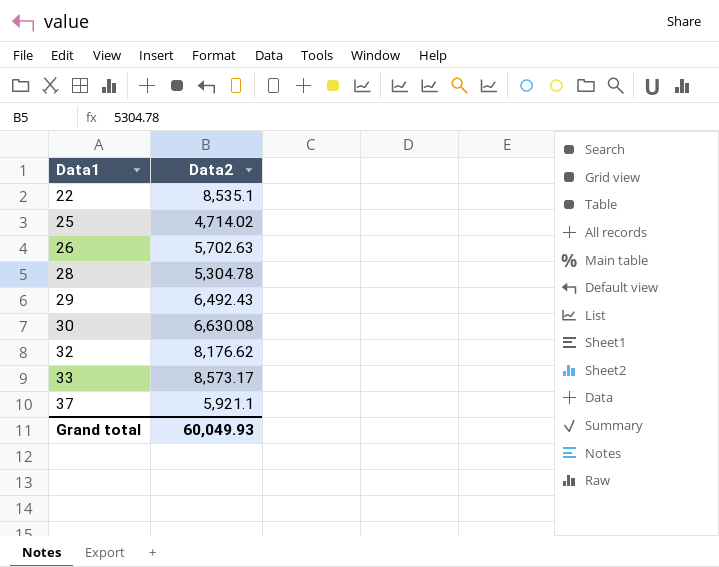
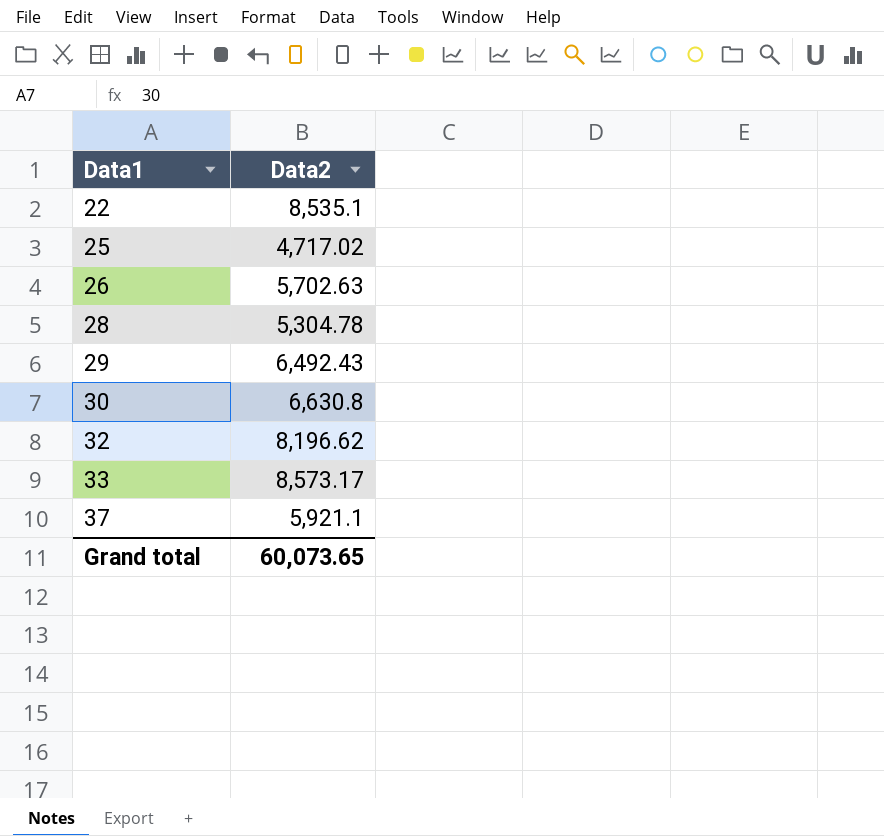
25 | Data2: 4,714.02 -> 4,717.02
30 | Data2: 6,630.08 -> 6,630.8
32 | Data2: 8,176.62 -> 8,196.62
Grand total | Data2: 60,049.93 -> 60,073.65

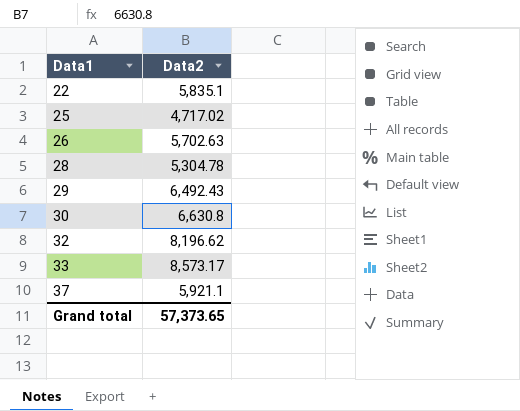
22 | Data2: 8,535.1 -> 5,835.1
Grand total | Data2: 60,073.65 -> 57,373.65

